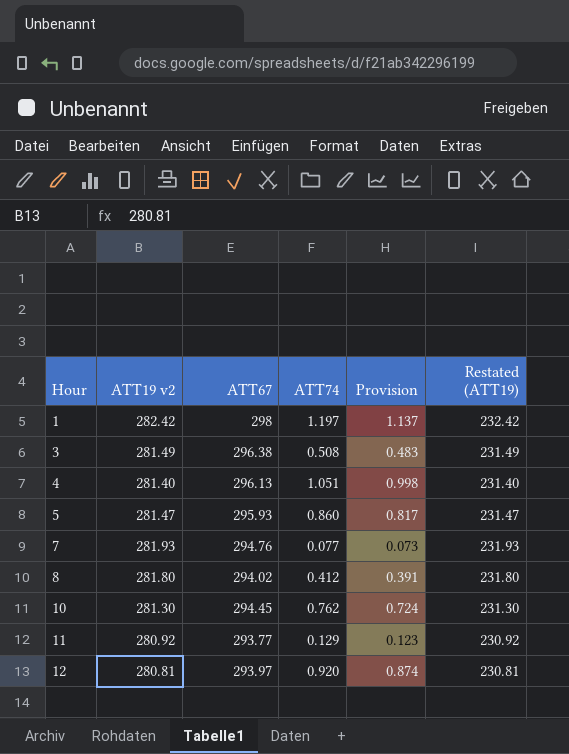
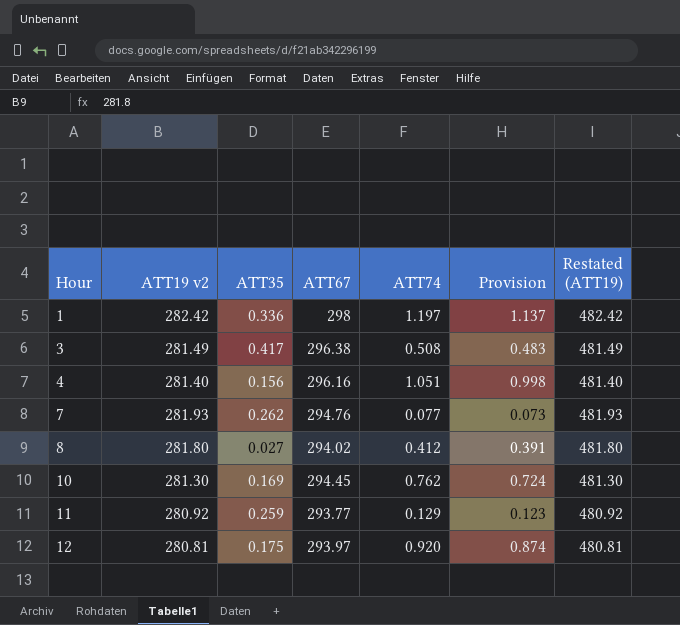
column ATT35 | position: none -> 3
column Restated (ATT19) | formula: [ATT19 v2] - 50 -> [ATT19 v2] + 200
row 5: 281.47 | 295.93 | 0.860 | 0.817 | 231.47 -> none
4 | ATT67: 296.13 -> 296.16

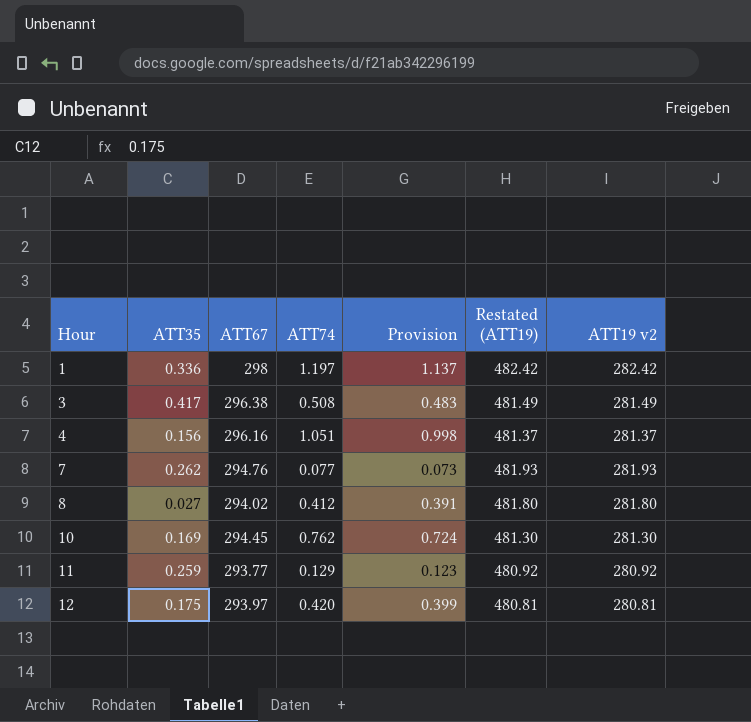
column ATT19 v2 | position: 2 -> 7
4 | Restated (ATT19): 481.40 -> 481.37
4 | ATT19 v2: 281.40 -> 281.37
12 | ATT74: 0.920 -> 0.420
12 | Provision: 0.874 -> 0.399

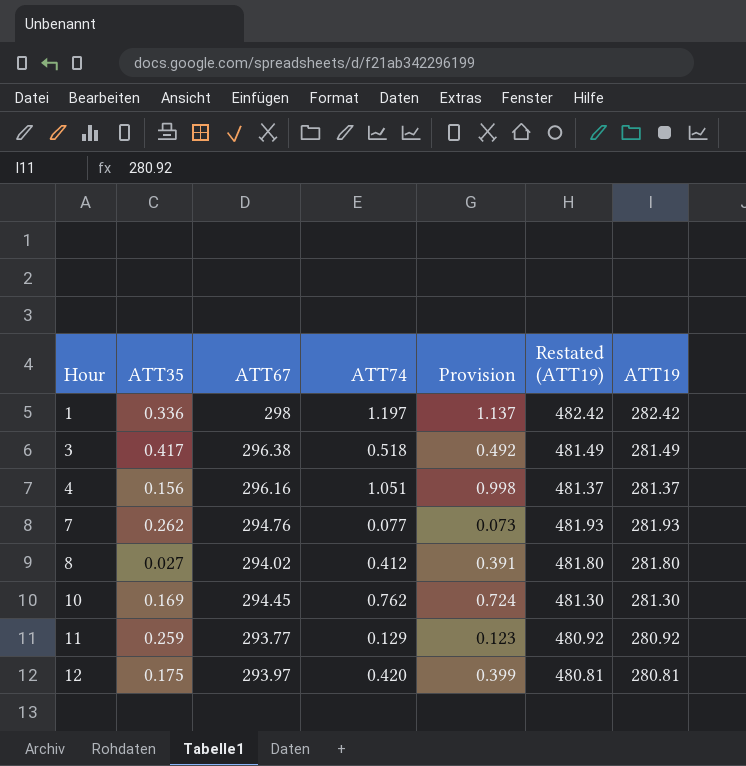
column name: ATT19 v2 -> ATT19
3 | ATT74: 0.508 -> 0.518
3 | Provision: 0.483 -> 0.492

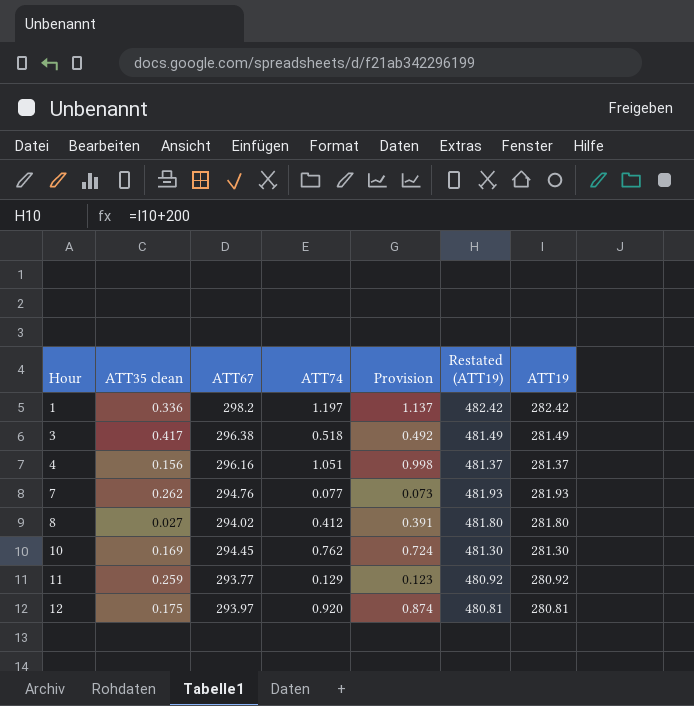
column name: ATT35 -> ATT35 clean
1 | ATT67: 298 -> 298.2
12 | ATT74: 0.420 -> 0.920
12 | Provision: 0.399 -> 0.874

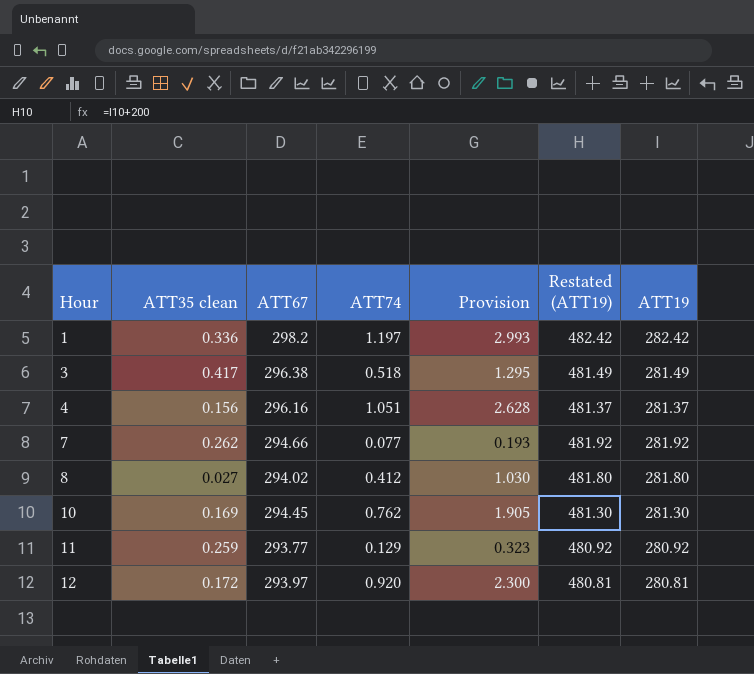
column Provision | formula: [ATT74] * 0.95 -> [ATT74] * 2.5
7 | ATT67: 294.76 -> 294.66
7 | Restated (ATT19): 481.93 -> 481.92
7 | ATT19: 281.93 -> 281.92
12 | ATT35 clean: 0.175 -> 0.172

